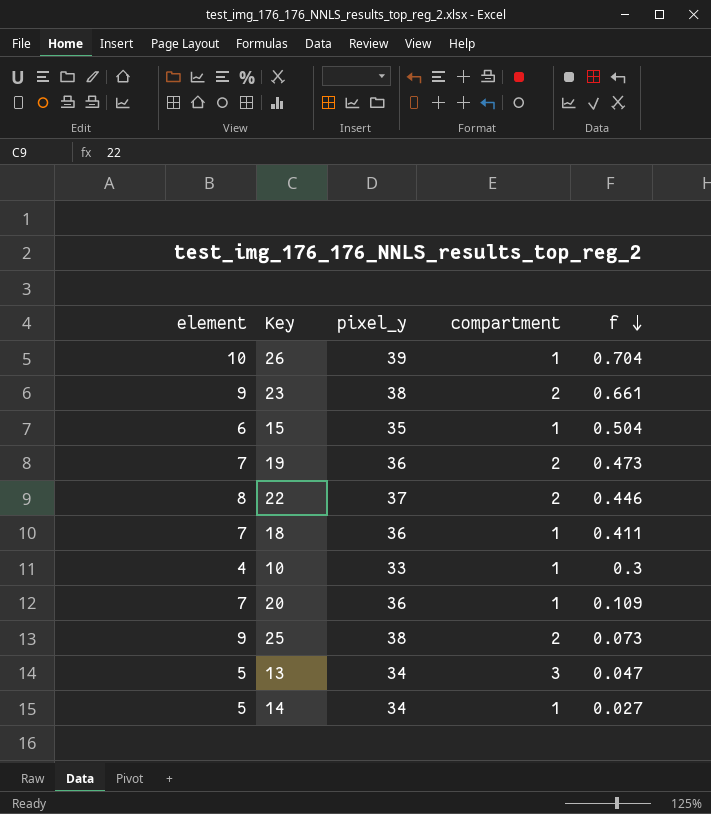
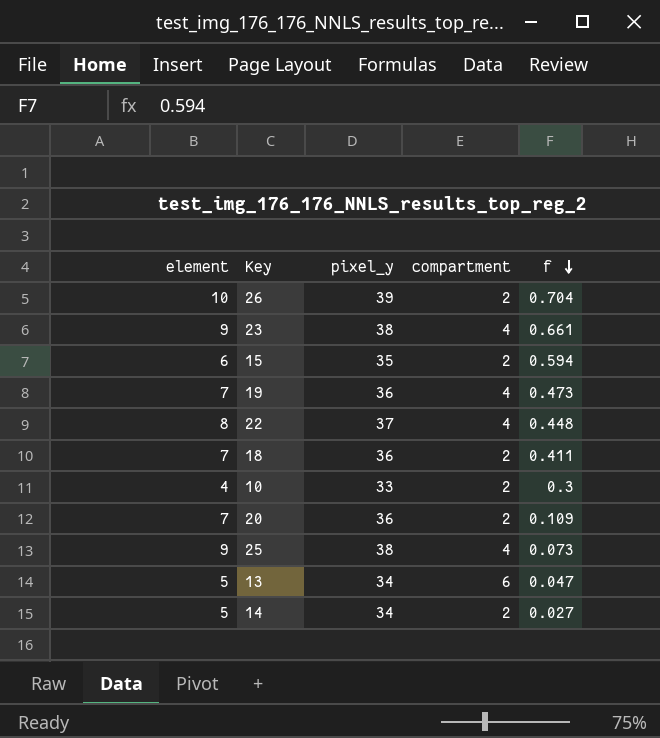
26 | compartment: 1 -> 2
23 | compartment: 2 -> 4
15 | compartment: 1 -> 2
15 | f: 0.504 -> 0.594
19 | compartment: 2 -> 4
22 | compartment: 2 -> 4
22 | f: 0.446 -> 0.448
18 | compartment: 1 -> 2
10 | compartment: 1 -> 2
20 | compartment: 1 -> 2
25 | compartment: 2 -> 4
13 | compartment: 3 -> 6
14 | compartment: 1 -> 2

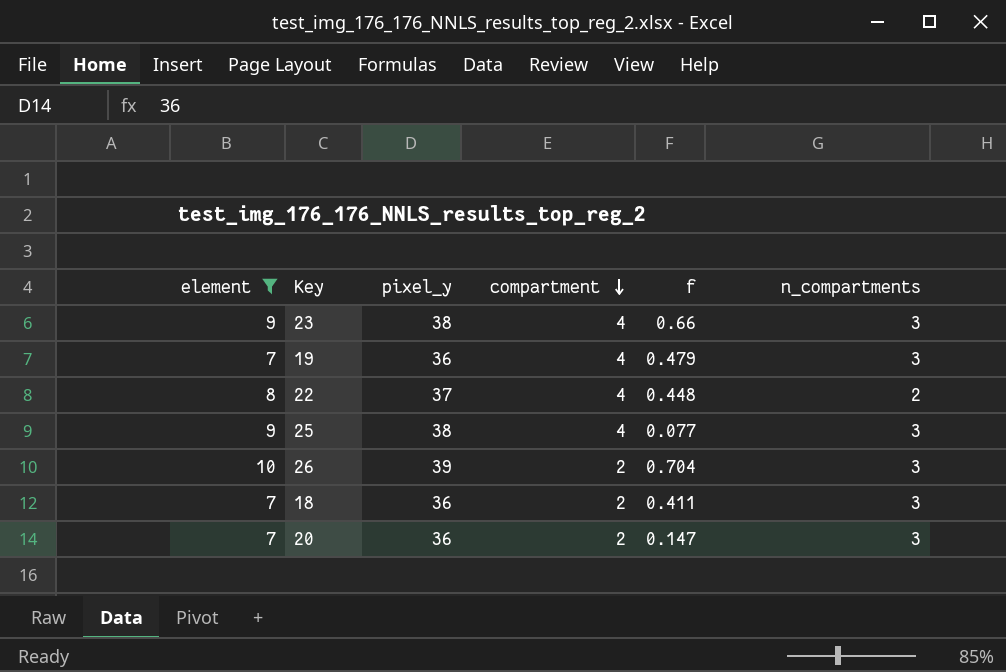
filter: none -> element >= 7
row order: f descending -> compartment descending
column n_compartments | position: none -> 6
23 | f: 0.661 -> 0.66
19 | f: 0.473 -> 0.479
25 | f: 0.073 -> 0.077
20 | f: 0.109 -> 0.147

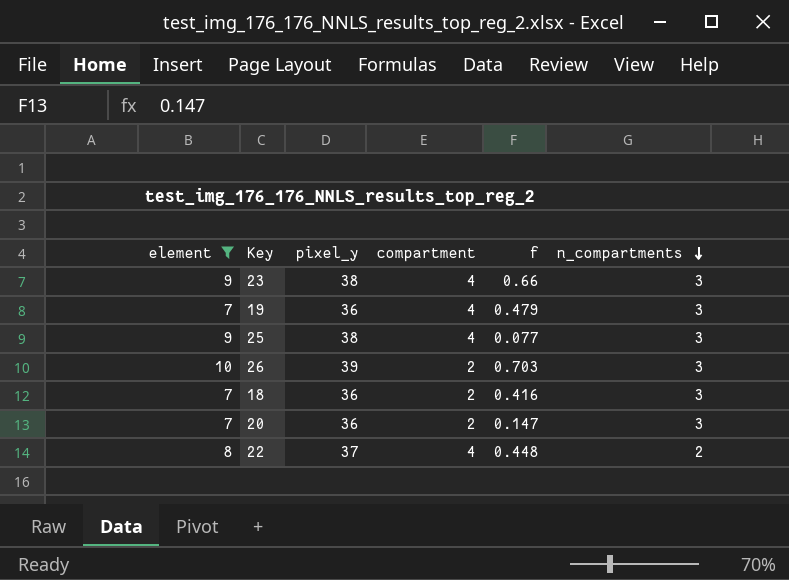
row order: compartment descending -> n_compartments descending
26 | f: 0.704 -> 0.703
18 | f: 0.411 -> 0.416

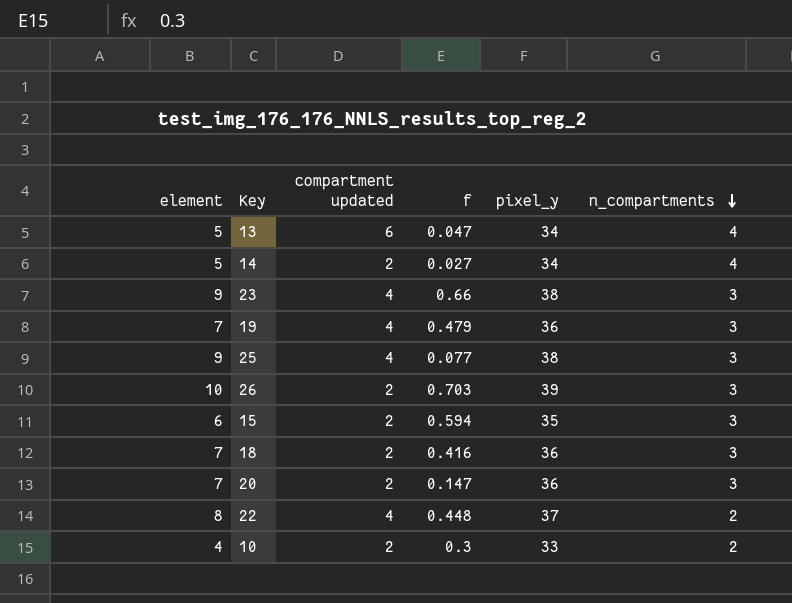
filter: element >= 7 -> none
column name: compartment -> compartment updated
column pixel_y | position: 3 -> 5

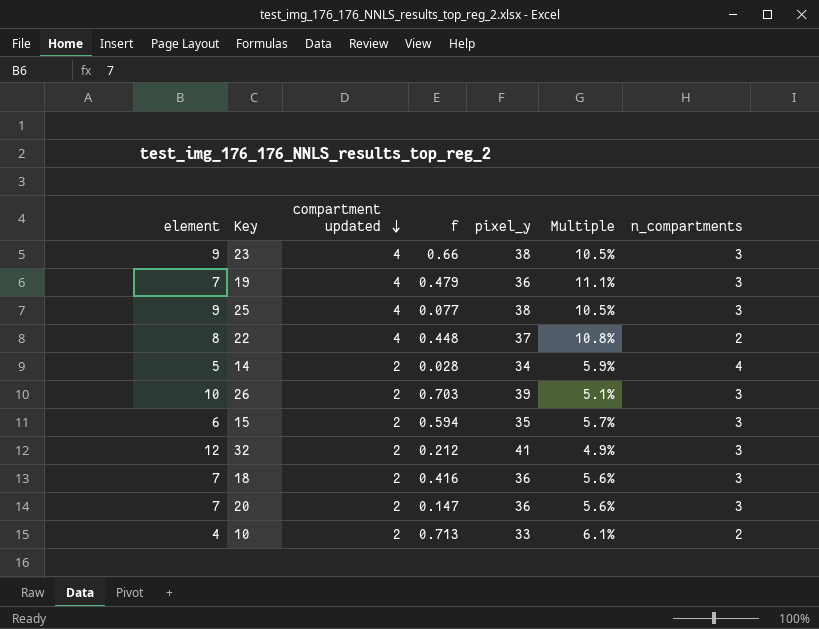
row order: n_compartments descending -> compartment updated descending
column Multiple | formula: none -> [compartment updated] / [pixel_y]
row 13: 5 | 6 | 0.047 | 34 | 4 -> none
14 | f: 0.027 -> 0.028
row 32: none -> 12 | 2 | 0.212 | 41 | 4.9% | 3
10 | f: 0.3 -> 0.713

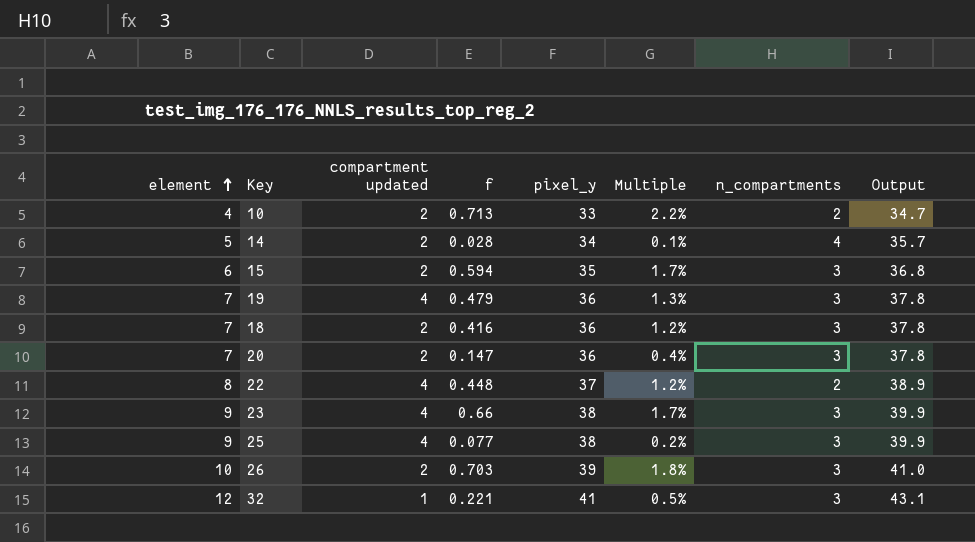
row order: compartment updated descending -> element ascending
column Multiple | formula: [compartment updated] / [pixel_y] -> [f] / [pixel_y]
column Output | formula: none -> [pixel_y] * 1.05
32 | compartment updated: 2 -> 1
32 | f: 0.212 -> 0.221

